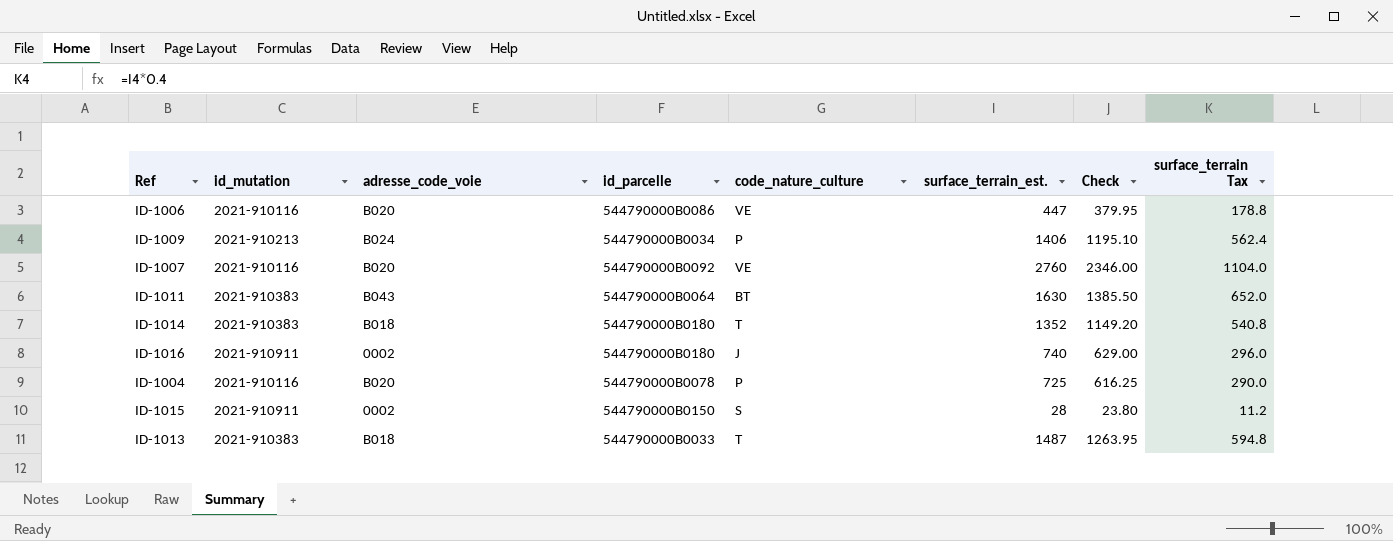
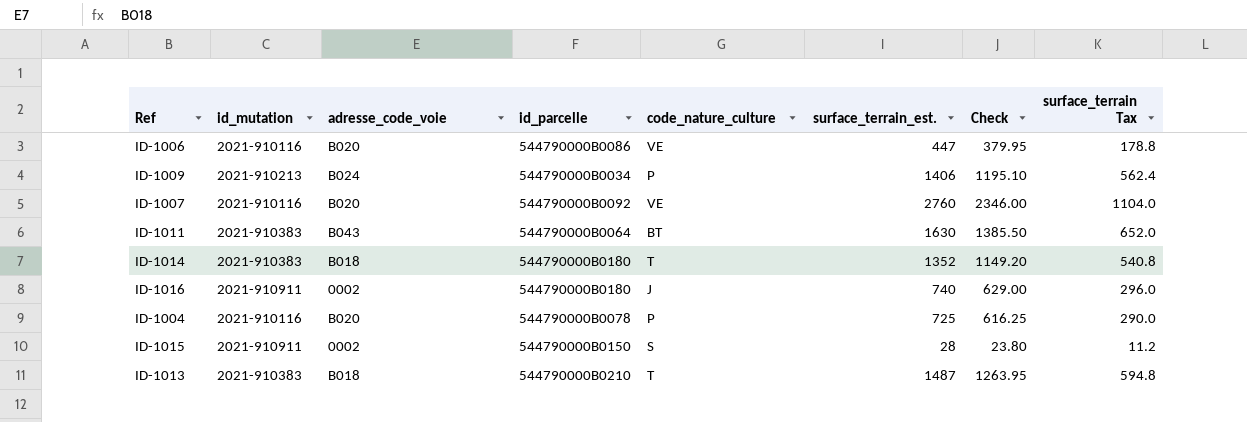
ID-1013 | id_parcelle: 544790000B0033 -> 544790000B0210

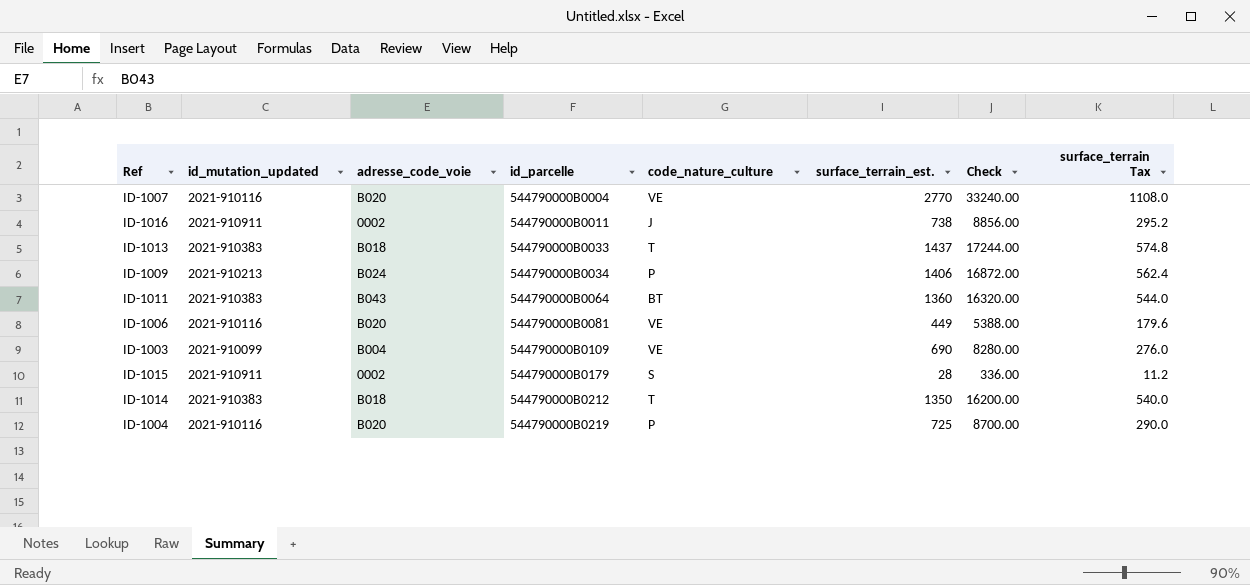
row order: none -> id_parcelle ascending
column name: id_mutation -> id_mutation_updated
column Check | formula: [surface_terrain_est.] * 0.85 -> [surface_terrain_est.] * 12
ID-1007 | id_parcelle: 544790000B0092 -> 544790000B0004
ID-1007 | surface_terrain_est.: 2760 -> 2770
ID-1007 | surface_terrain Tax: 1104.0 -> 1108.0
ID-1016 | id_parcelle: 544790000B0180 -> 544790000B0011
ID-1016 | surface_terrain_est.: 740 -> 738
ID-1016 | surface_terrain Tax: 296.0 -> 295.2
ID-1013 | id_parcelle: 544790000B0210 -> 544790000B0033
ID-1013 | surface_terrain_est.: 1487 -> 1437
ID-1013 | surface_terrain Tax: 594.8 -> 574.8
ID-1011 | surface_terrain_est.: 1630 -> 1360
ID-1011 | surface_terrain Tax: 652.0 -> 544.0
ID-1006 | id_parcelle: 544790000B0086 -> 544790000B0081
ID-1006 | surface_terrain_est.: 447 -> 449
ID-1006 | surface_terrain Tax: 178.8 -> 179.6
row ID-1003: none -> 2021-910099 | B004 | 544790000B0109 | VE | 690 | 8280.00 | 276.0
ID-1015 | id_parcelle: 544790000B0150 -> 544790000B0179
ID-1014 | id_parcelle: 544790000B0180 -> 544790000B0212
ID-1014 | surface_terrain_est.: 1352 -> 1350
ID-1014 | surface_terrain Tax: 540.8 -> 540.0
ID-1004 | id_parcelle: 544790000B0078 -> 544790000B0219

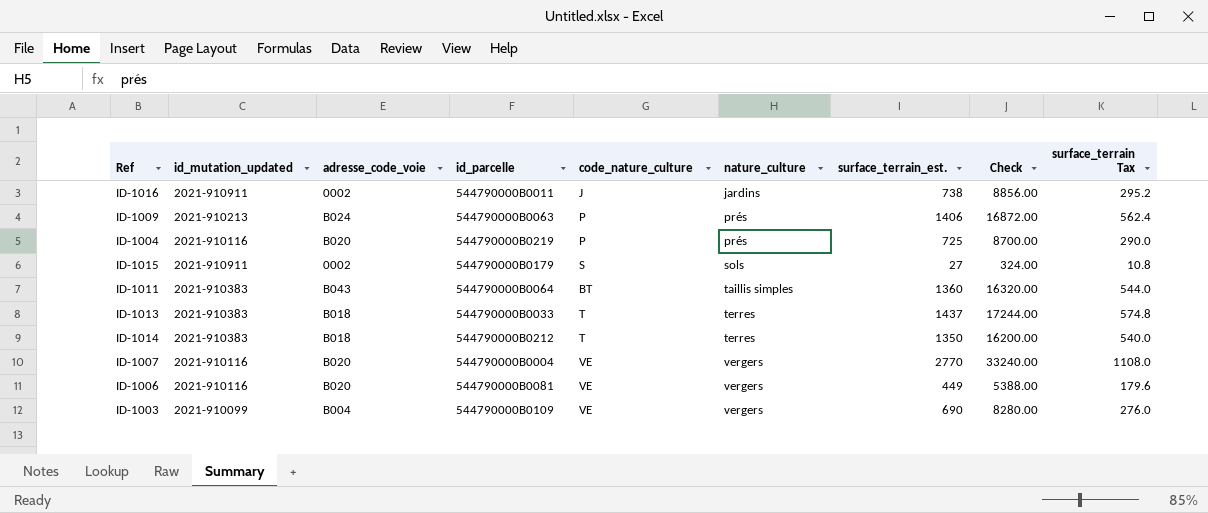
row order: id_parcelle ascending -> nature_culture ascending
column nature_culture | position: none -> 6
ID-1009 | id_parcelle: 544790000B0034 -> 544790000B0063
ID-1015 | surface_terrain_est.: 28 -> 27
ID-1015 | Check: 336.00 -> 324.00
ID-1015 | surface_terrain Tax: 11.2 -> 10.8

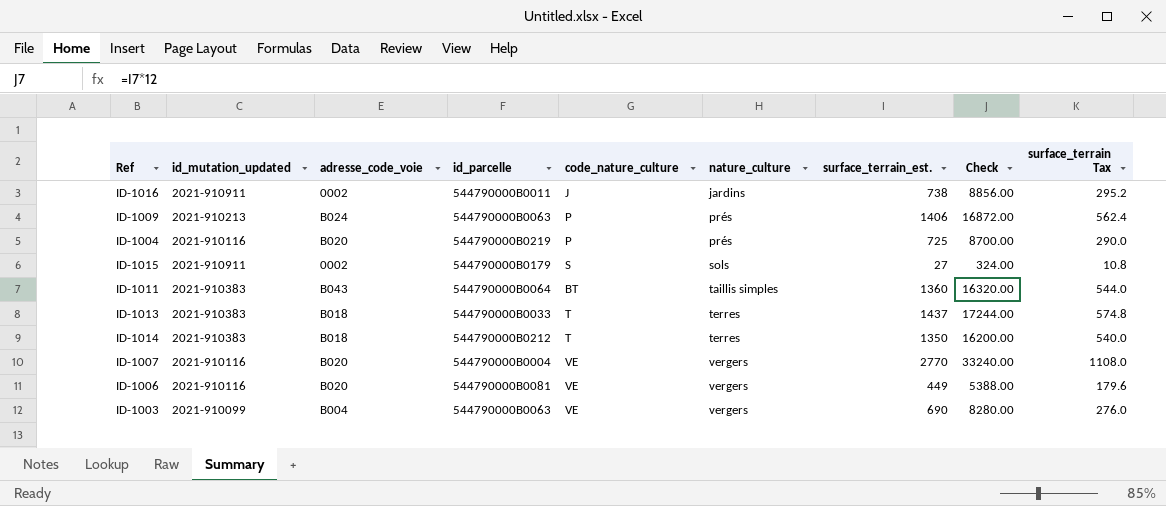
ID-1003 | id_parcelle: 544790000B0109 -> 544790000B0063

